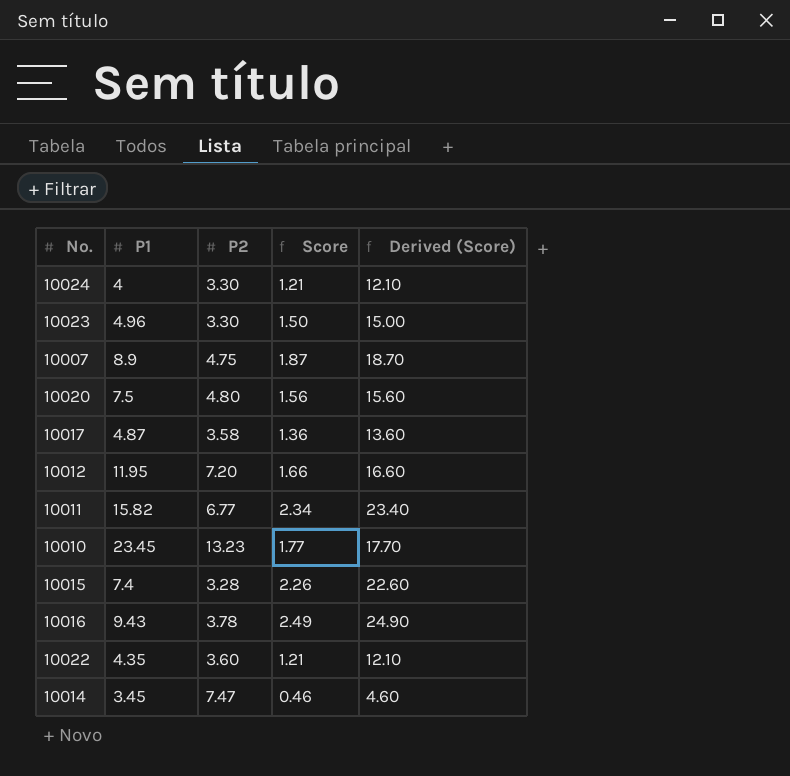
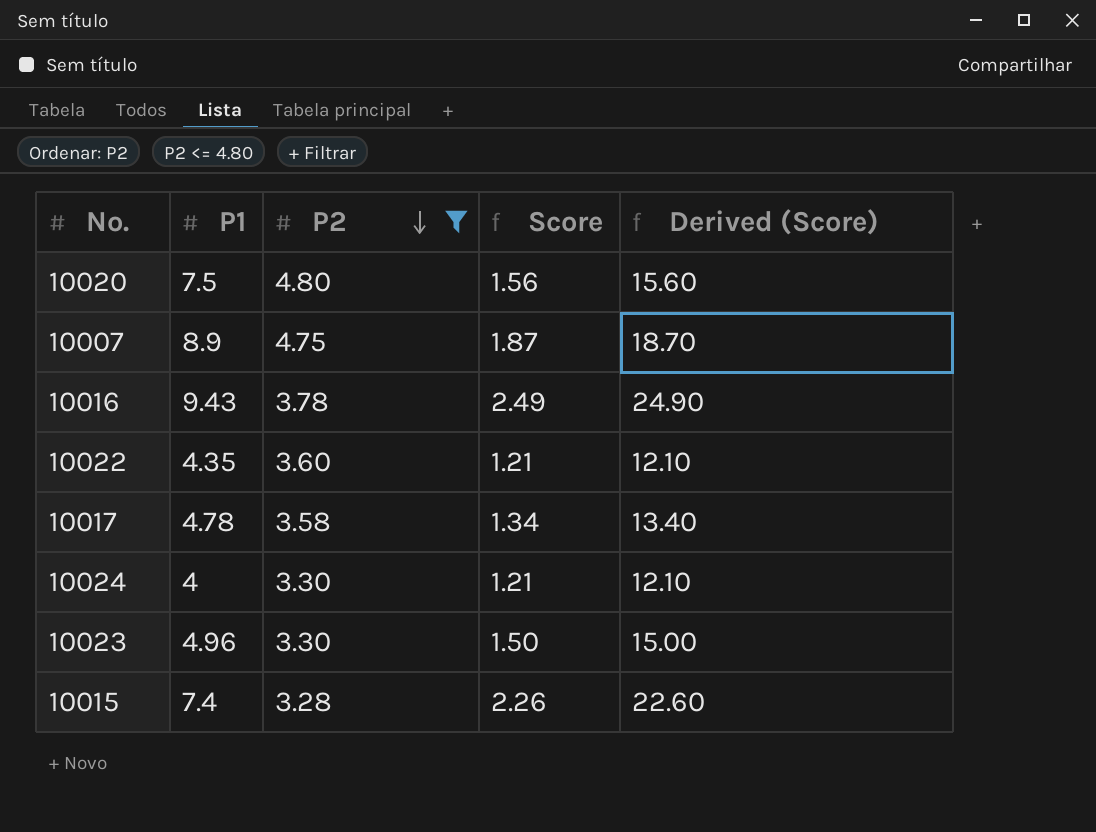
filter: none -> P2 <= 4.80
row order: none -> P2 descending
10017 | P1: 4.87 -> 4.78
10017 | Score: 1.36 -> 1.34
10017 | Derived (Score): 13.60 -> 13.40

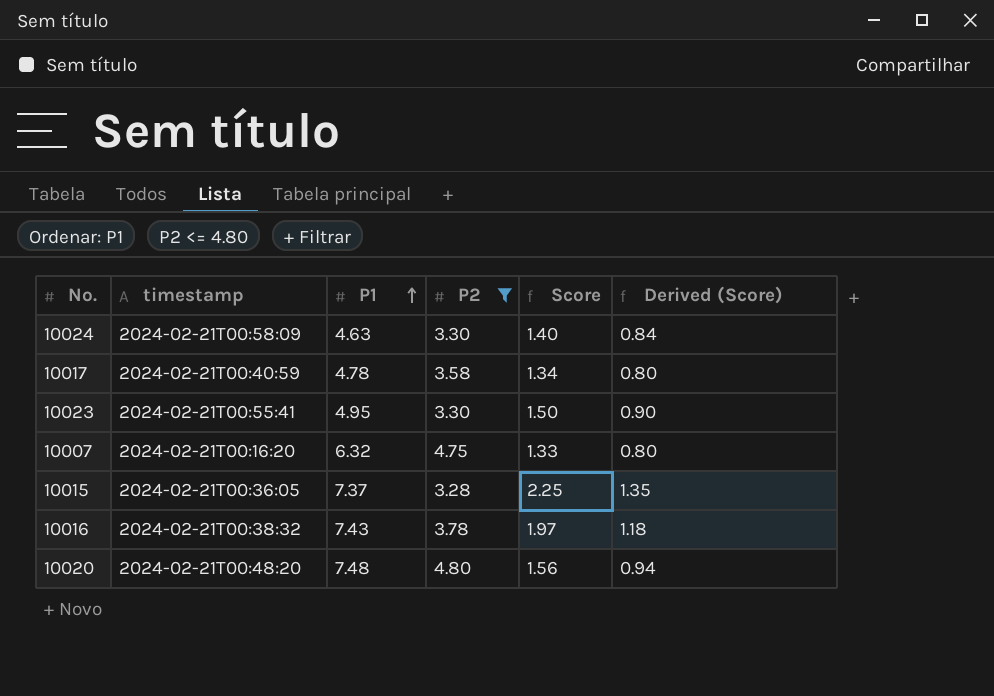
row order: P2 descending -> P1 ascending
column timestamp | position: none -> 2
column Derived (Score) | formula: [Score] * 10 -> [Score] * 0.6
row 10022: 4.35 | 3.60 | 1.21 | 12.10 -> none
10024 | P1: 4 -> 4.63
10024 | Score: 1.21 -> 1.40
10023 | P1: 4.96 -> 4.95
10007 | P1: 8.9 -> 6.32
10007 | Score: 1.87 -> 1.33
10015 | P1: 7.4 -> 7.37
10015 | Score: 2.26 -> 2.25
10016 | P1: 9.43 -> 7.43
10016 | Score: 2.49 -> 1.97
10020 | P1: 7.5 -> 7.48

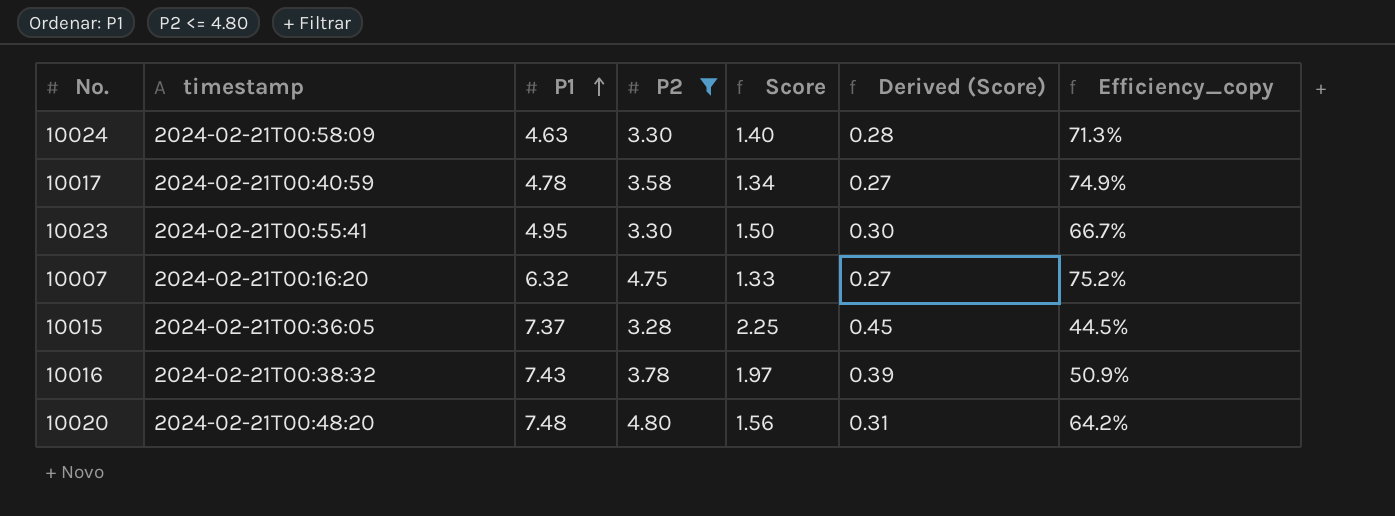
column Derived (Score) | formula: [Score] * 0.6 -> [Score] * 0.2
column Efficiency_copy | formula: none -> [P2] / [P1]

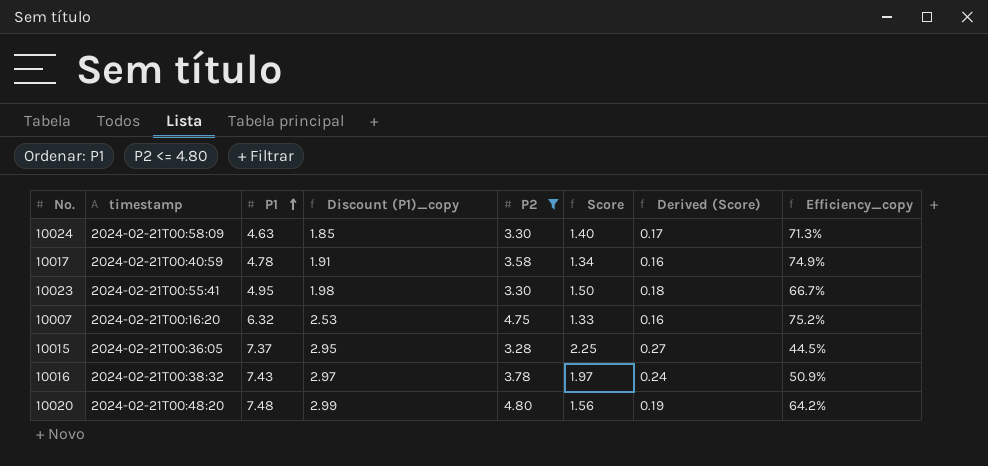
column Discount (P1)_copy | formula: none -> [P1] * 0.4
column Derived (Score) | formula: [Score] * 0.2 -> [Score] * 0.12

